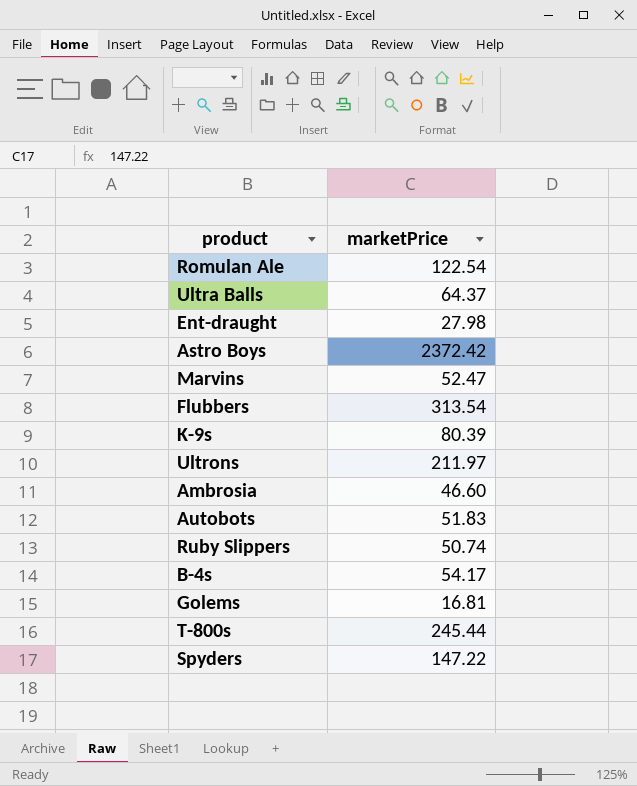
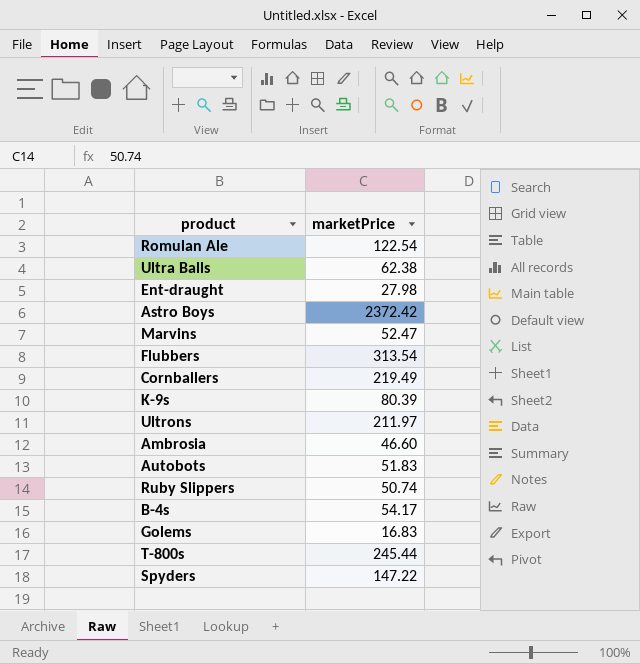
Ultra Balls | marketPrice: 64.37 -> 62.38
row Cornballers: none -> 219.49
Golems | marketPrice: 16.81 -> 16.83

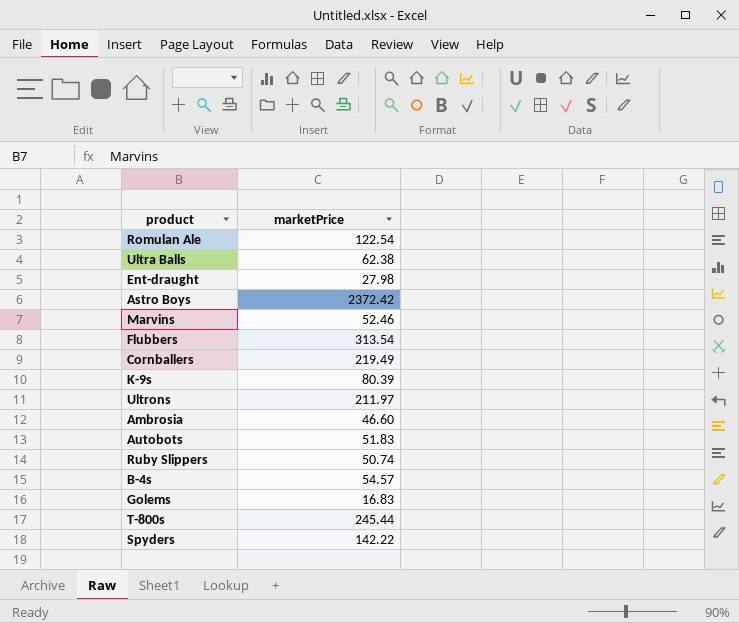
Marvins | marketPrice: 52.47 -> 52.46
B-4s | marketPrice: 54.17 -> 54.57
Spyders | marketPrice: 147.22 -> 142.22

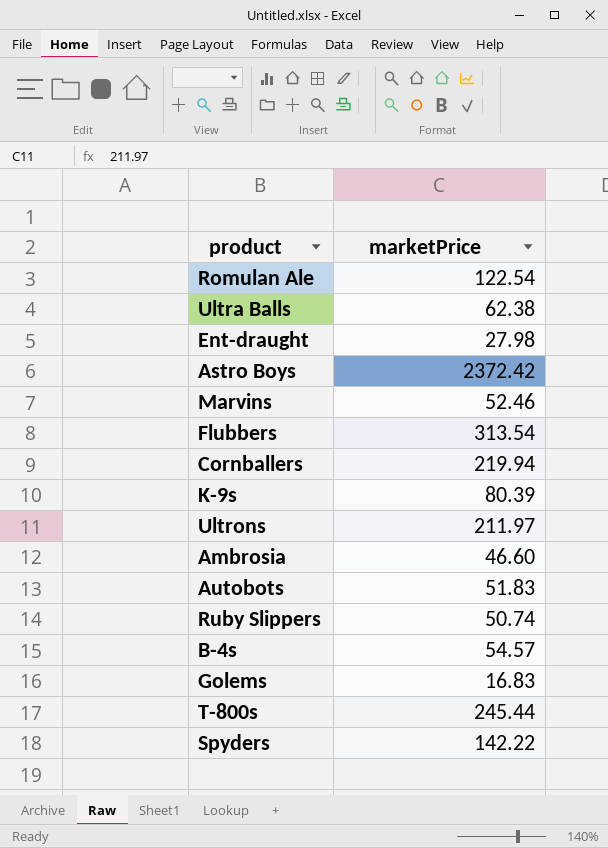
Cornballers | marketPrice: 219.49 -> 219.94

